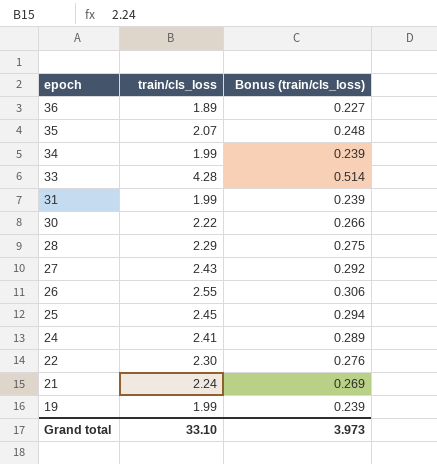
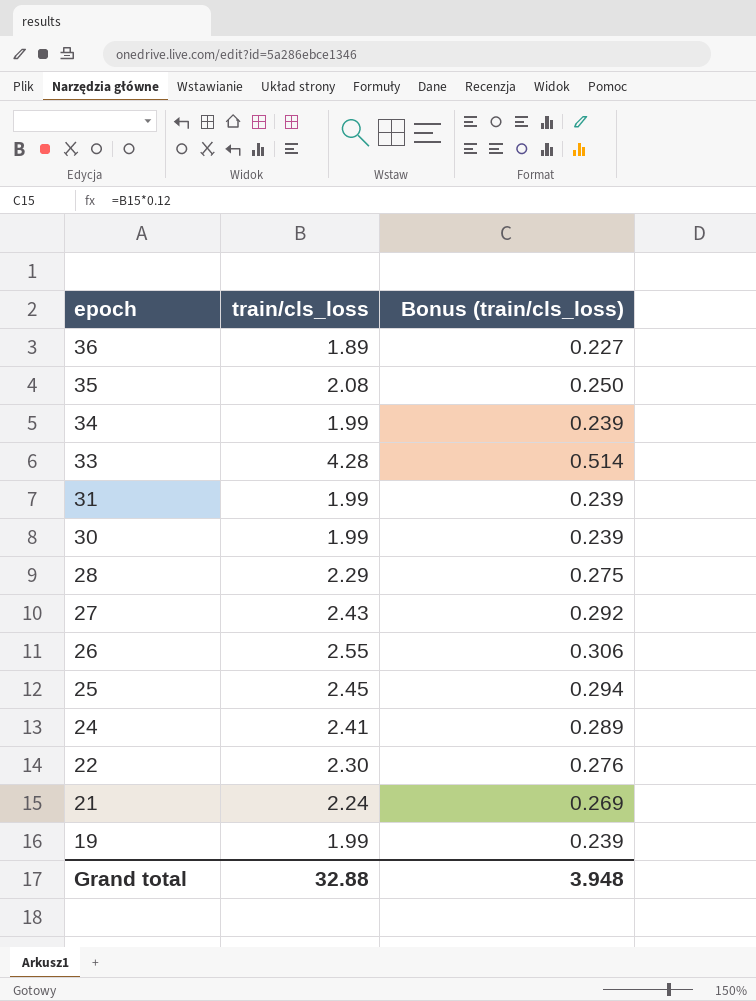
35 | train/cls_loss: 2.07 -> 2.08
35 | Bonus (train/cls_loss): 0.248 -> 0.250
30 | train/cls_loss: 2.22 -> 1.99
30 | Bonus (train/cls_loss): 0.266 -> 0.239
Grand total | train/cls_loss: 33.10 -> 32.88
Grand total | Bonus (train/cls_loss): 3.973 -> 3.948

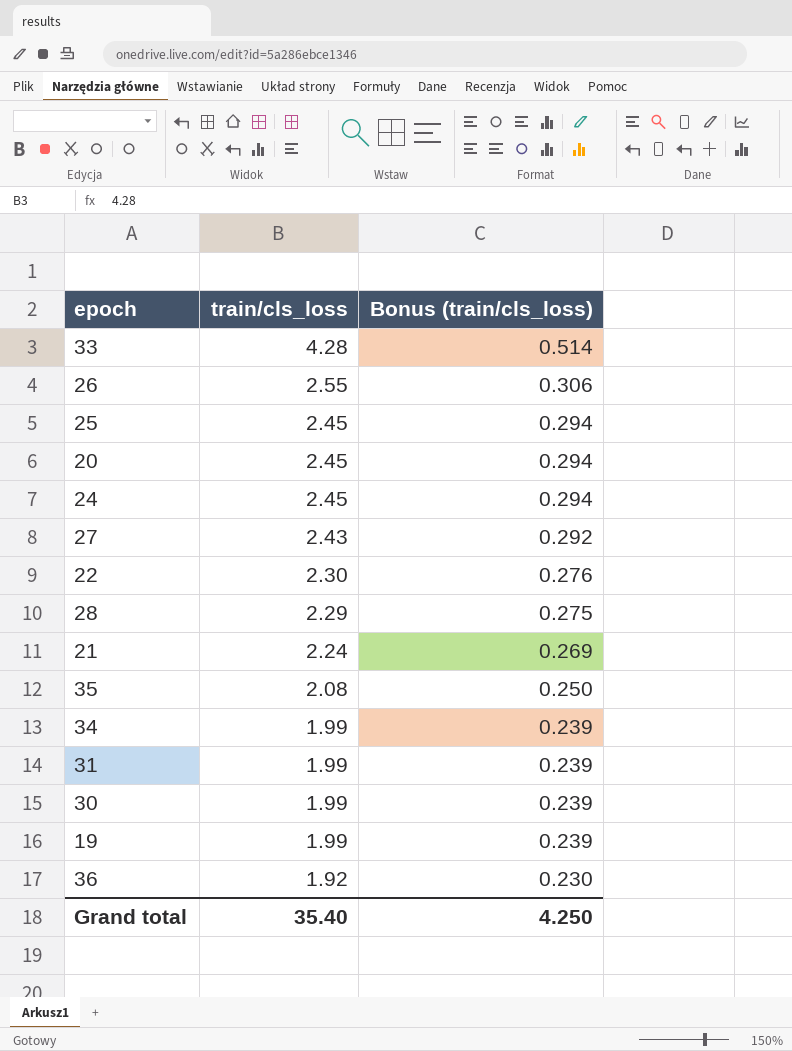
row order: epoch descending -> train/cls_loss descending
row 20: none -> 2.45 | 0.294
24 | train/cls_loss: 2.41 -> 2.45
24 | Bonus (train/cls_loss): 0.289 -> 0.294
36 | train/cls_loss: 1.89 -> 1.92
36 | Bonus (train/cls_loss): 0.227 -> 0.230
Grand total | train/cls_loss: 32.88 -> 35.40
Grand total | Bonus (train/cls_loss): 3.948 -> 4.250

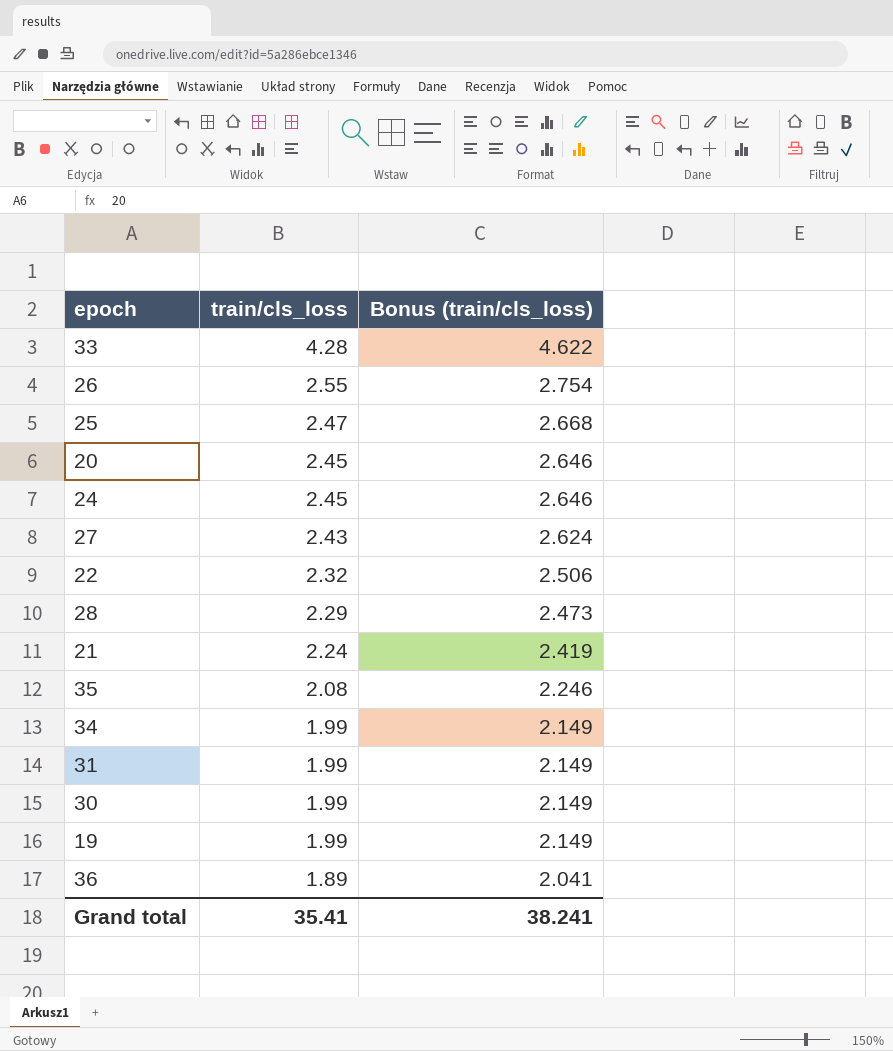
column Bonus (train/cls_loss) | formula: [train/cls_loss] * 0.12 -> [train/cls_loss] * 1.08
25 | train/cls_loss: 2.45 -> 2.47
22 | train/cls_loss: 2.30 -> 2.32
36 | train/cls_loss: 1.92 -> 1.89
Grand total | train/cls_loss: 35.40 -> 35.41
Grand total | Bonus (train/cls_loss): 4.250 -> 38.241

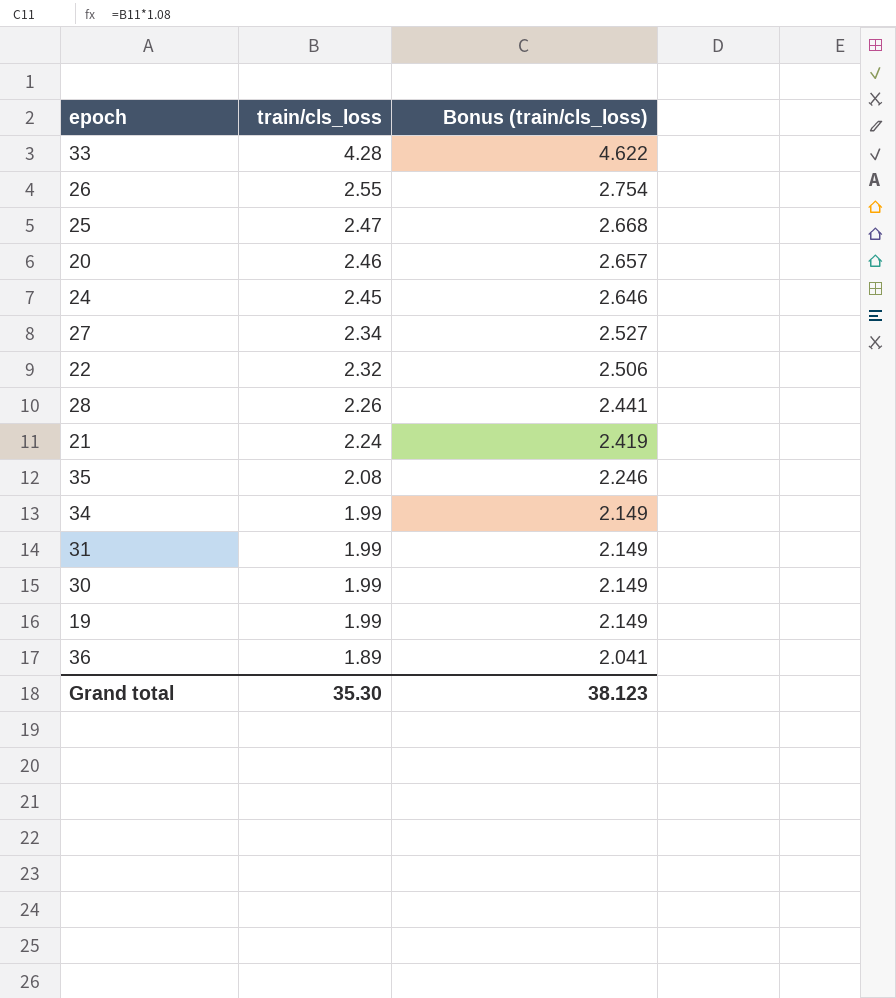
20 | train/cls_loss: 2.45 -> 2.46
20 | Bonus (train/cls_loss): 2.646 -> 2.657
27 | train/cls_loss: 2.43 -> 2.34
27 | Bonus (train/cls_loss): 2.624 -> 2.527
28 | train/cls_loss: 2.29 -> 2.26
28 | Bonus (train/cls_loss): 2.473 -> 2.441
Grand total | train/cls_loss: 35.41 -> 35.30
Grand total | Bonus (train/cls_loss): 38.241 -> 38.123

